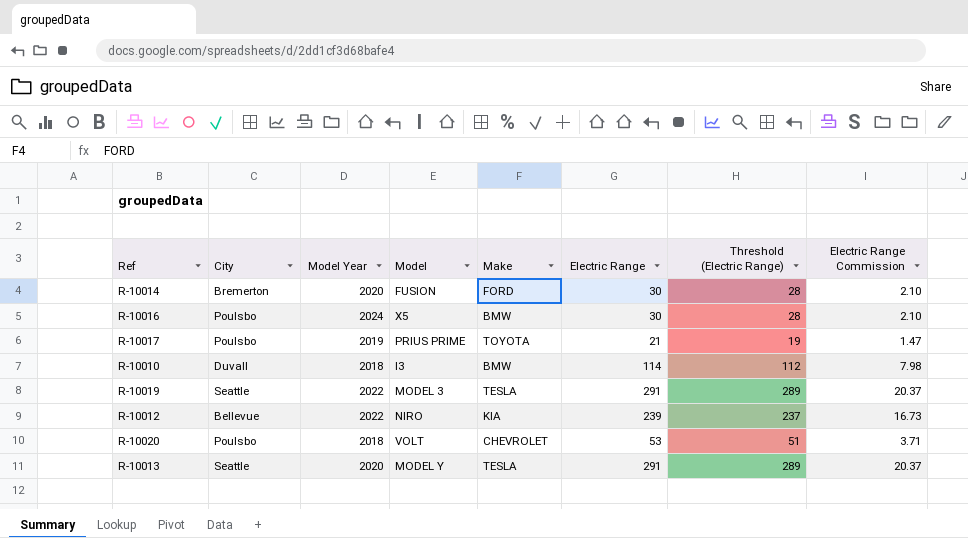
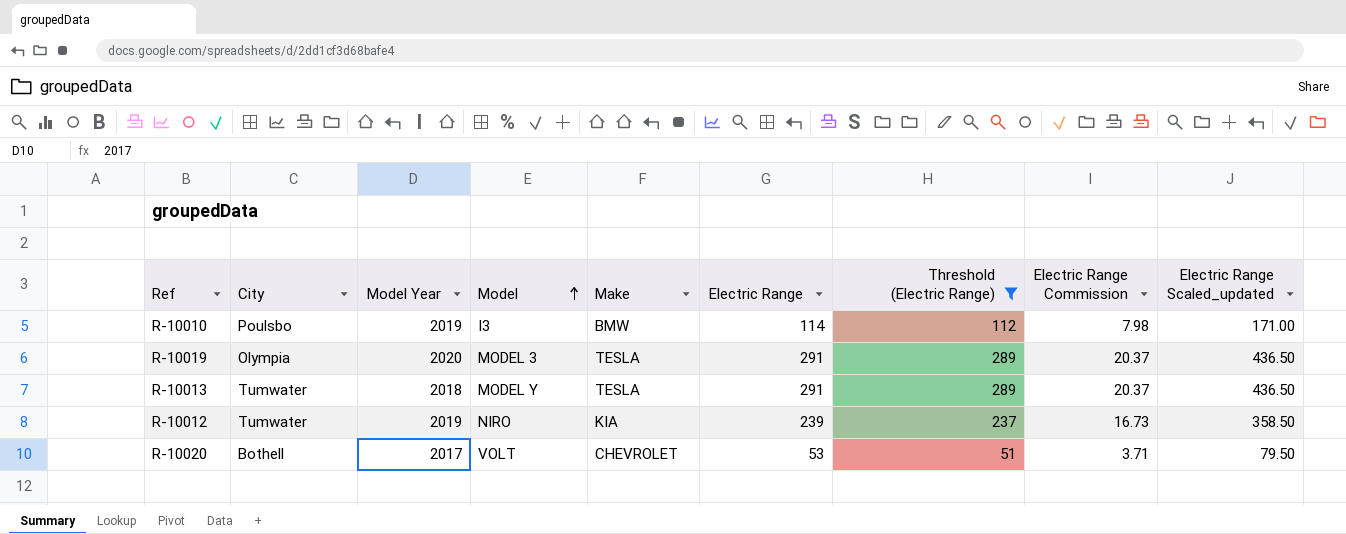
filter: none -> Threshold (Electric Range) >= 51
row order: none -> Model ascending
column Electric Range Scaled_updated | formula: none -> [Electric Range] * 1.5
R-10010 | City: Duvall -> Poulsbo
R-10010 | Model Year: 2018 -> 2019
R-10019 | City: Seattle -> Olympia
R-10019 | Model Year: 2022 -> 2020
R-10013 | City: Seattle -> Tumwater
R-10013 | Model Year: 2020 -> 2018
R-10012 | City: Bellevue -> Tumwater
R-10012 | Model Year: 2022 -> 2019
R-10020 | City: Poulsbo -> Bothell
R-10020 | Model Year: 2018 -> 2017

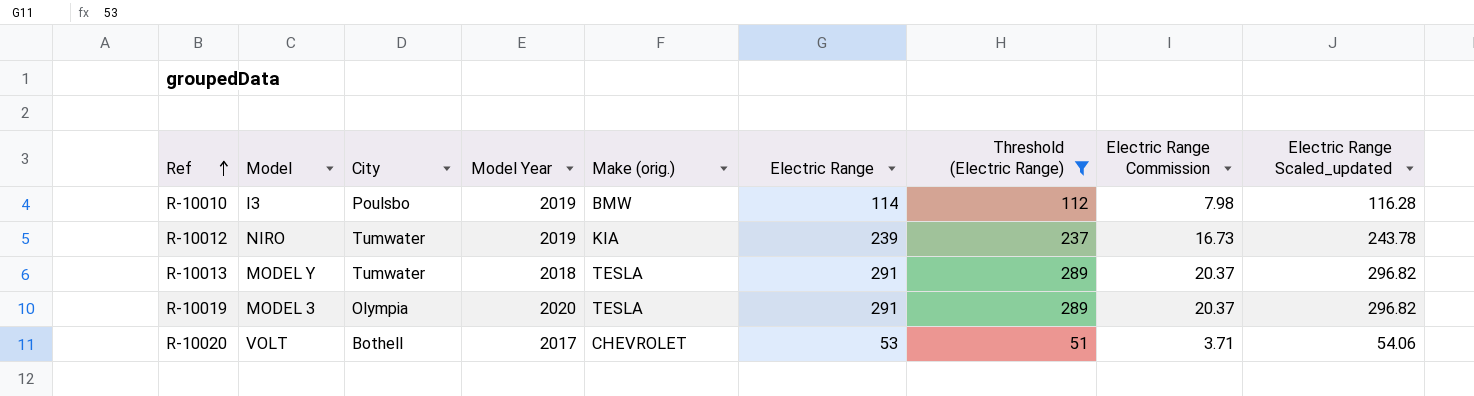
row order: Model ascending -> Ref ascending
column Model | position: 4 -> 2
column name: Make -> Make (orig.)
column Electric Range Scaled_updated | formula: [Electric Range] * 1.5 -> [Electric Range] * 1.02

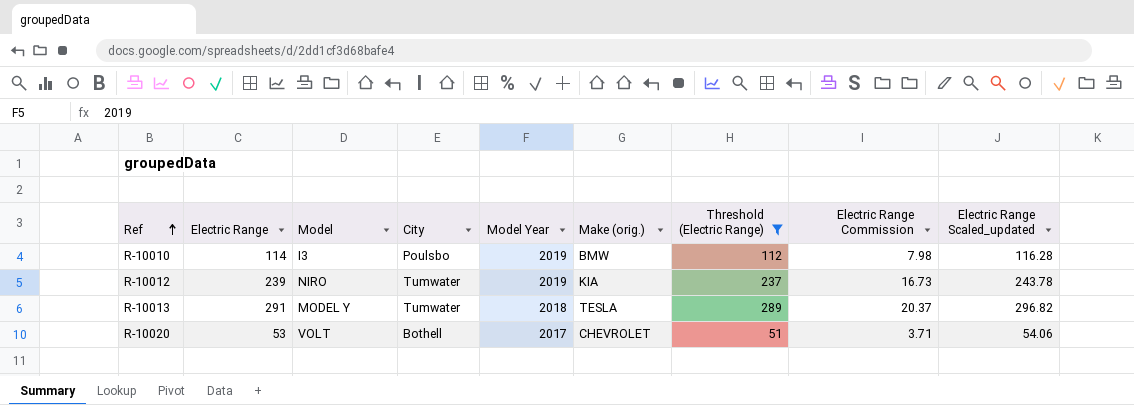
column Electric Range | position: 6 -> 2
row R-10019: MODEL 3 | Olympia | 2020 | TESLA | 291 | 289 | 20.37 | 296.82 -> none

